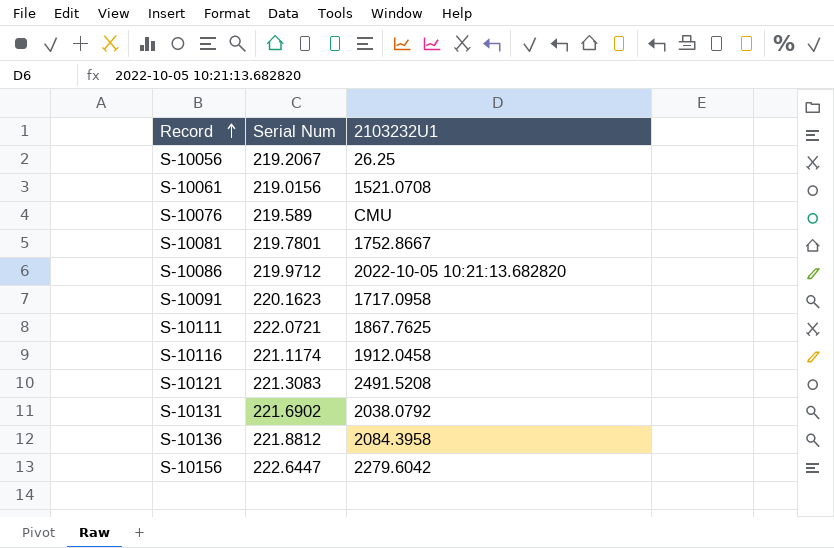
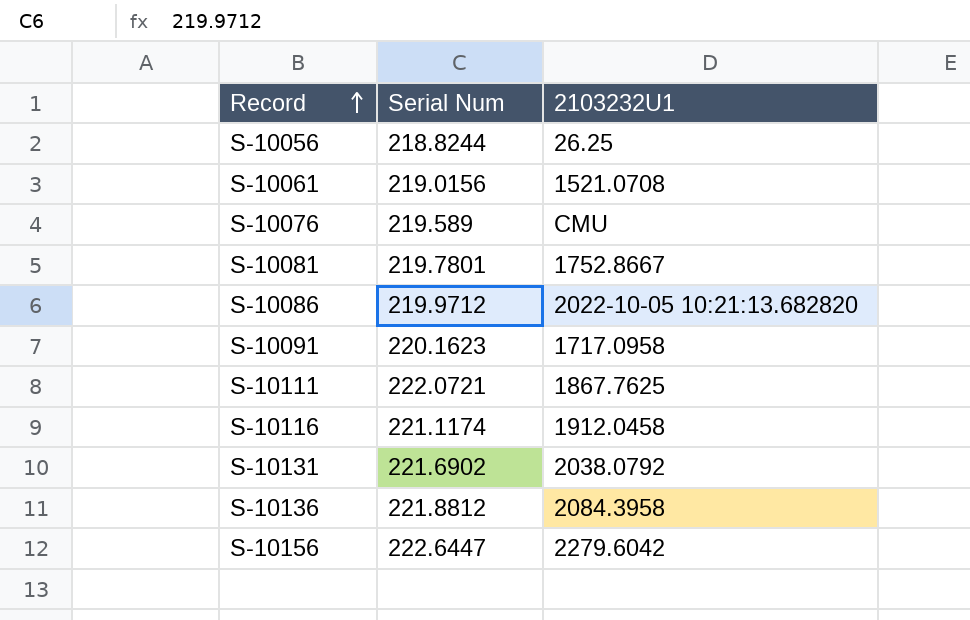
row S-10121: 221.3083 | 2491.5208 -> none
S-10056 | Serial Num: 219.2067 -> 218.8244

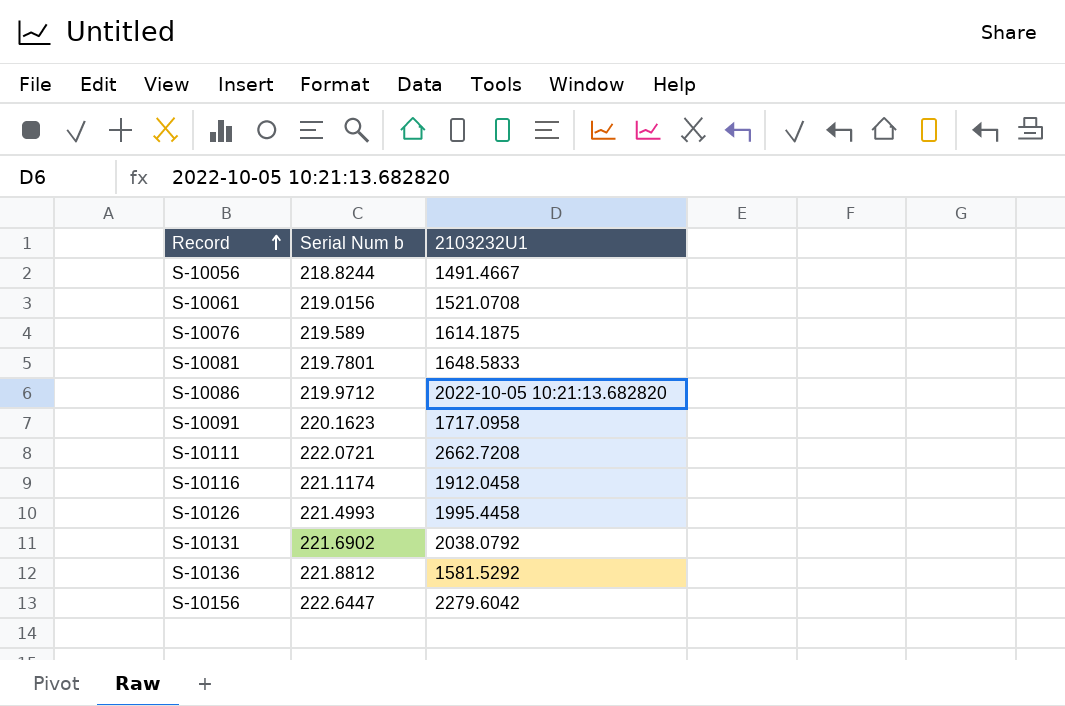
column name: Serial Num -> Serial Num b
S-10056 | 2103232U1: 26.25 -> 1491.4667
S-10076 | 2103232U1: CMU -> 1614.1875
S-10081 | 2103232U1: 1752.8667 -> 1648.5833
S-10111 | 2103232U1: 1867.7625 -> 2662.7208
row S-10126: none -> 221.4993 | 1995.4458
S-10136 | 2103232U1: 2084.3958 -> 1581.5292

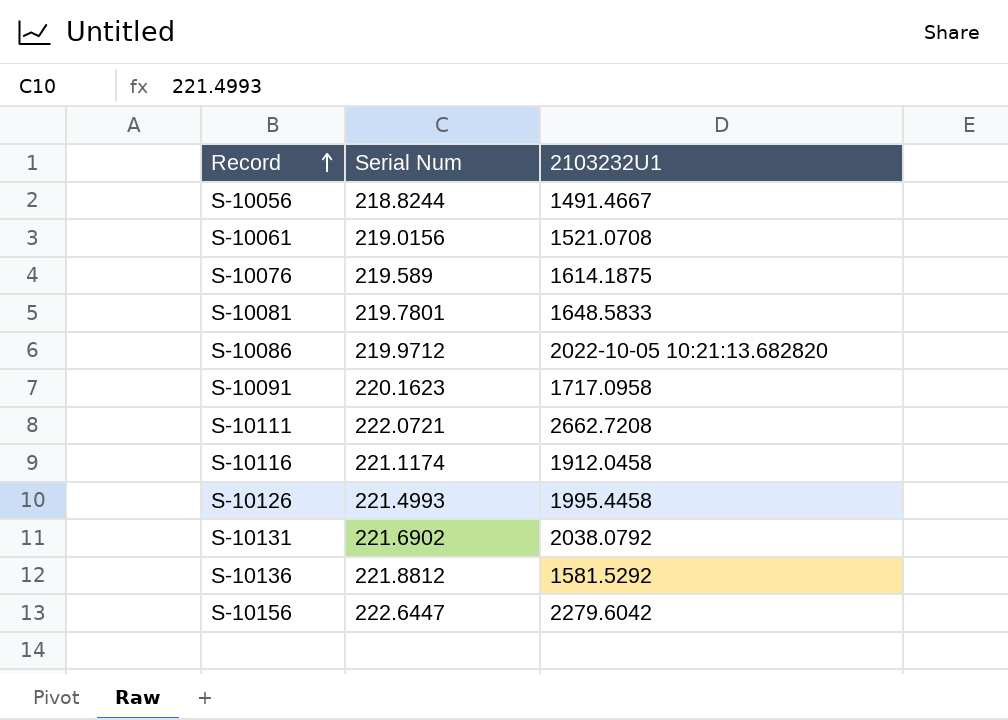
column name: Serial Num b -> Serial Num

